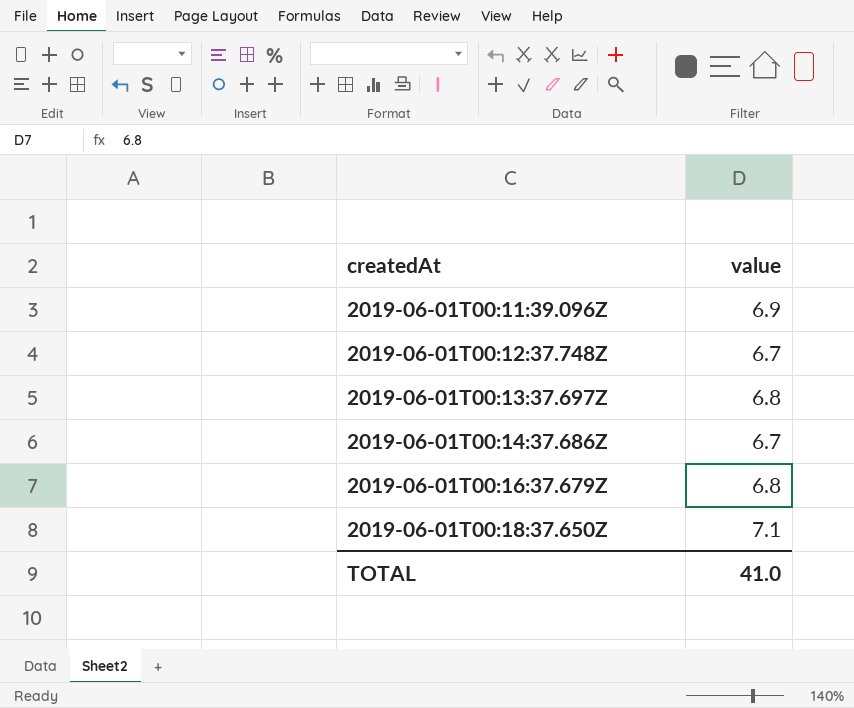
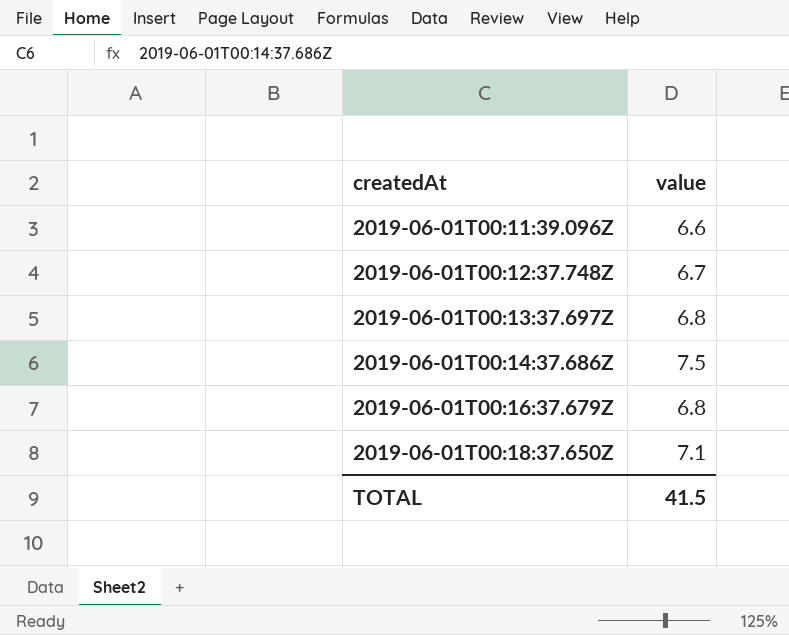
2019-06-01T00:11:39.096Z | value: 6.9 -> 6.6
2019-06-01T00:14:37.686Z | value: 6.7 -> 7.5
TOTAL | value: 41.0 -> 41.5

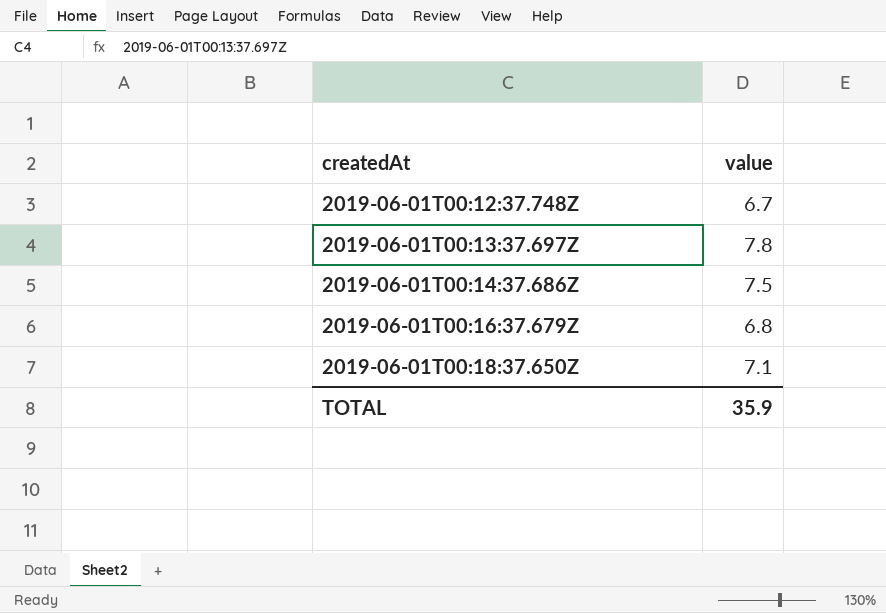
row 2019-06-01T00:11:39.096Z: 6.6 -> none
2019-06-01T00:13:37.697Z | value: 6.8 -> 7.8
TOTAL | value: 41.5 -> 35.9

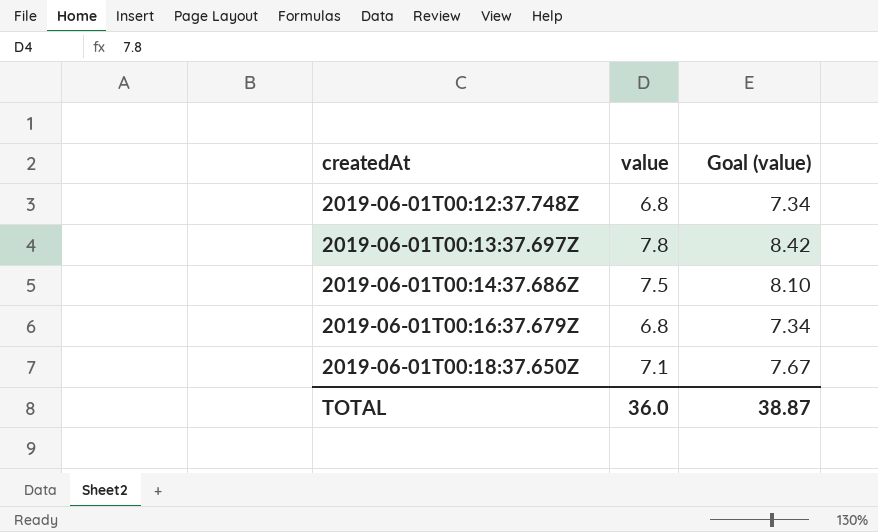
column Goal (value) | formula: none -> [value] * 1.08
2019-06-01T00:12:37.748Z | value: 6.7 -> 6.8
TOTAL | value: 35.9 -> 36.0

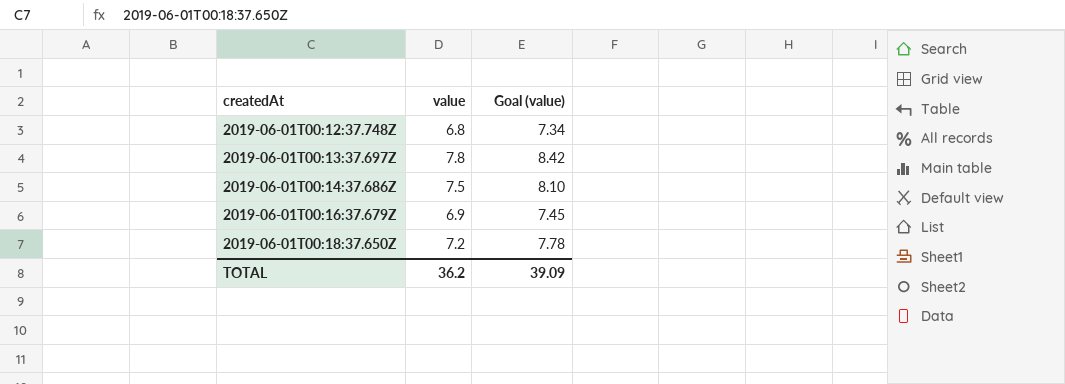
2019-06-01T00:16:37.679Z | value: 6.8 -> 6.9
2019-06-01T00:16:37.679Z | Goal (value): 7.34 -> 7.45
2019-06-01T00:18:37.650Z | value: 7.1 -> 7.2
2019-06-01T00:18:37.650Z | Goal (value): 7.67 -> 7.78
TOTAL | value: 36.0 -> 36.2
TOTAL | Goal (value): 38.87 -> 39.09

